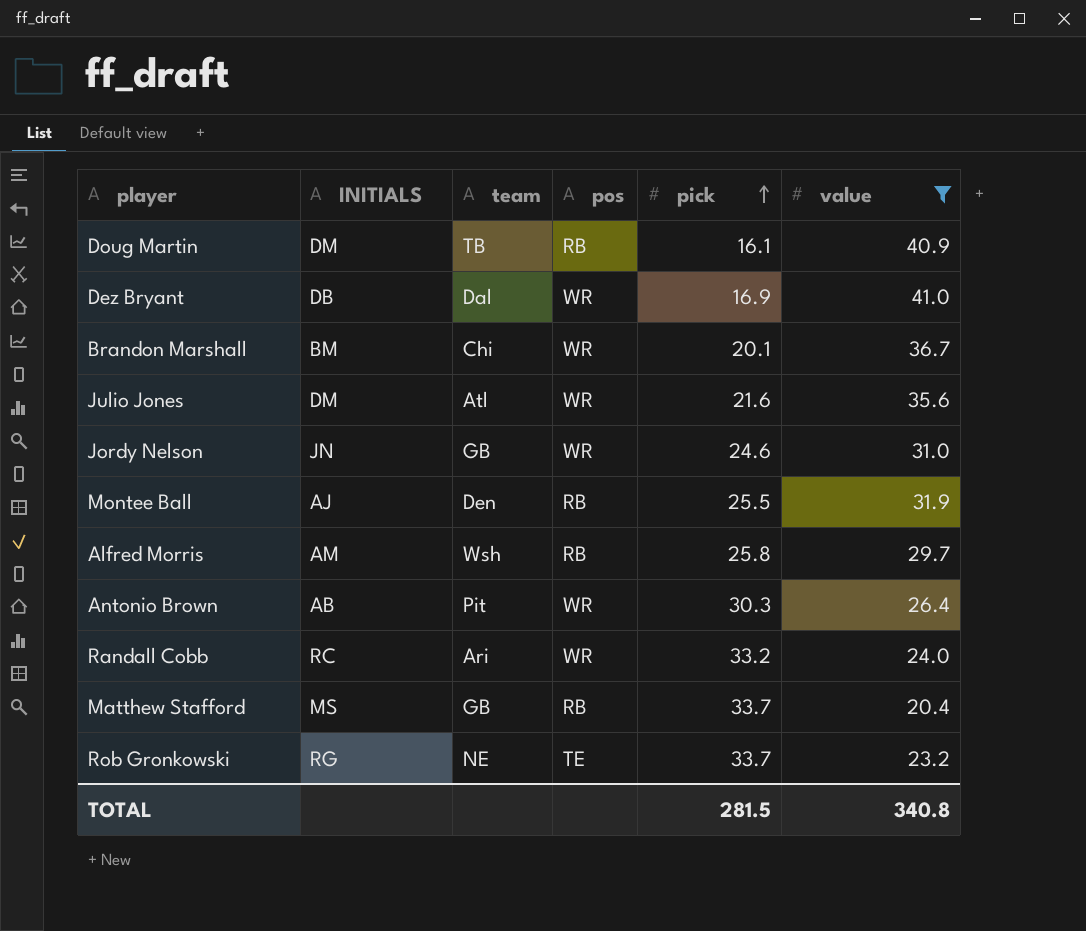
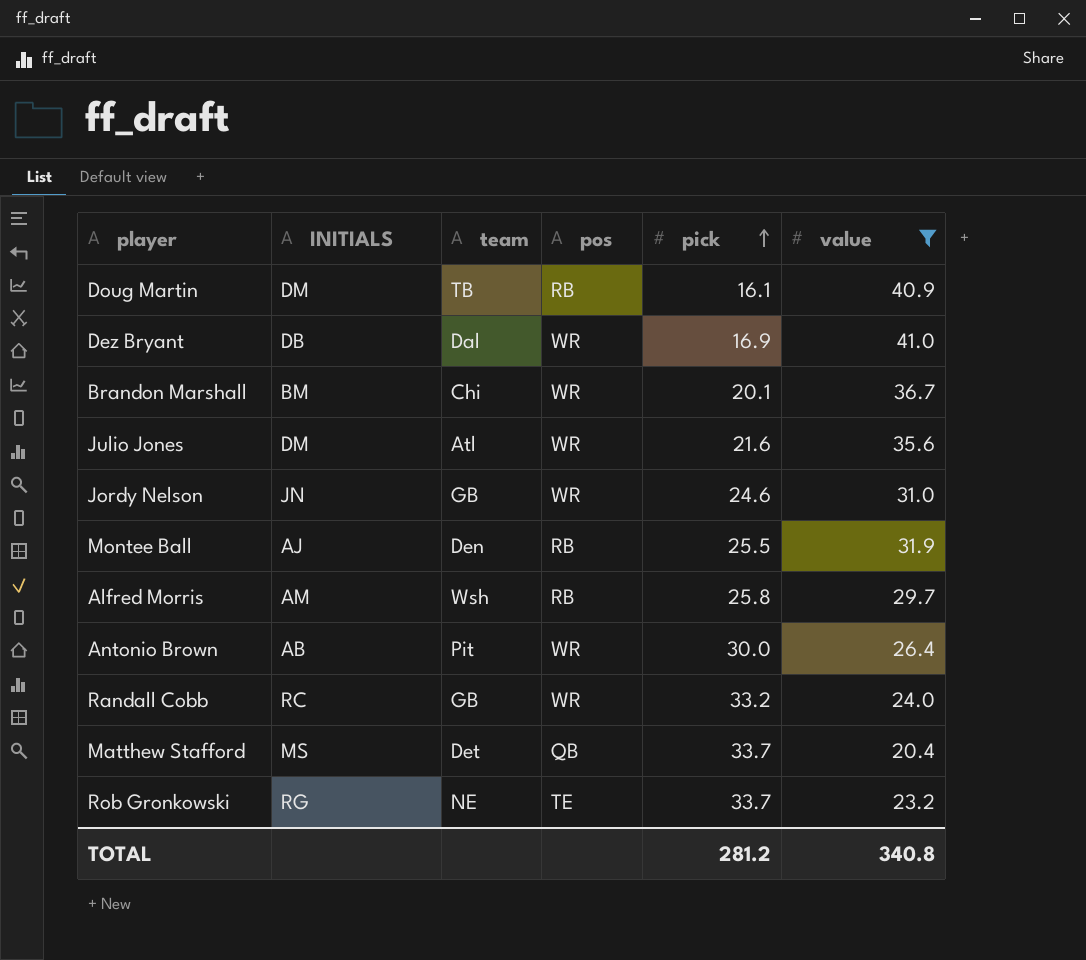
Antonio Brown | pick: 30.3 -> 30.0
Randall Cobb | team: Ari -> GB
Matthew Stafford | team: GB -> Det
Matthew Stafford | pos: RB -> QB
TOTAL | pick: 281.5 -> 281.2

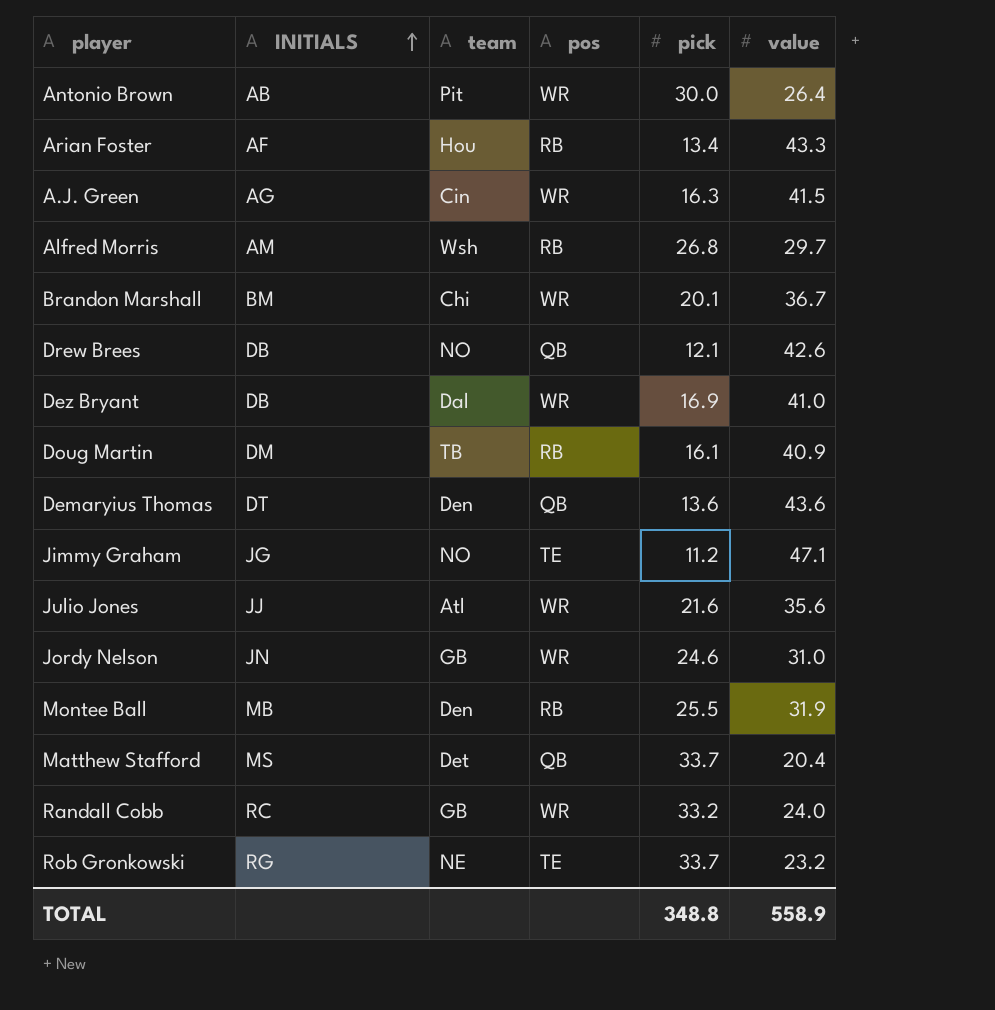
filter: value <= 41.0 -> none
row order: pick ascending -> INITIALS ascending
Alfred Morris | pick: 25.8 -> 26.8
Julio Jones | INITIALS: DM -> JJ
Montee Ball | INITIALS: AJ -> MB
TOTAL | pick: 281.2 -> 348.8
TOTAL | value: 340.8 -> 558.9

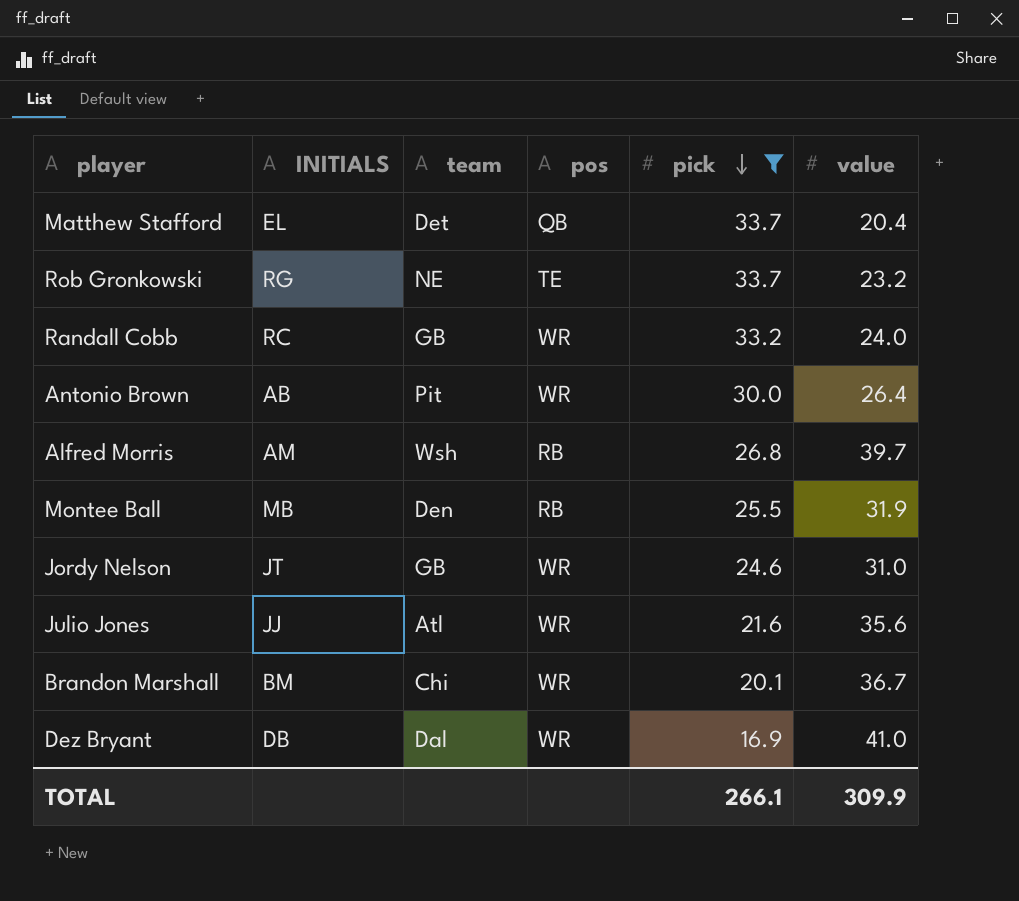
filter: none -> pick >= 16.9
row order: INITIALS ascending -> pick descending
Matthew Stafford | INITIALS: MS -> EL
Alfred Morris | value: 29.7 -> 39.7
Jordy Nelson | INITIALS: JN -> JT
TOTAL | pick: 348.8 -> 266.1
TOTAL | value: 558.9 -> 309.9

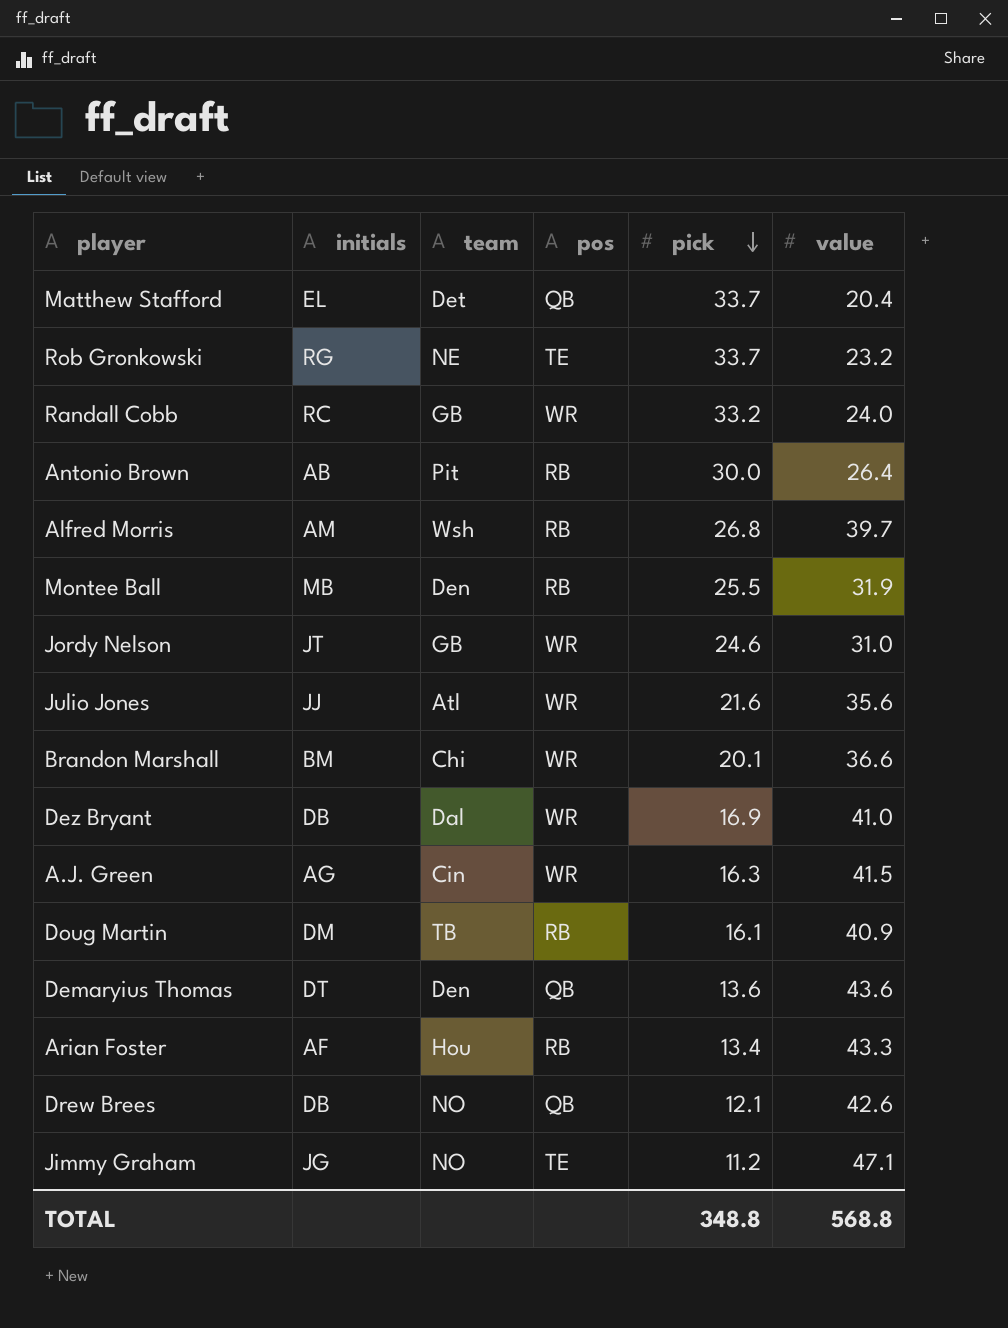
filter: pick >= 16.9 -> none
column name: INITIALS -> initials
Antonio Brown | pos: WR -> RB
Brandon Marshall | value: 36.7 -> 36.6
TOTAL | pick: 266.1 -> 348.8
TOTAL | value: 309.9 -> 568.8

